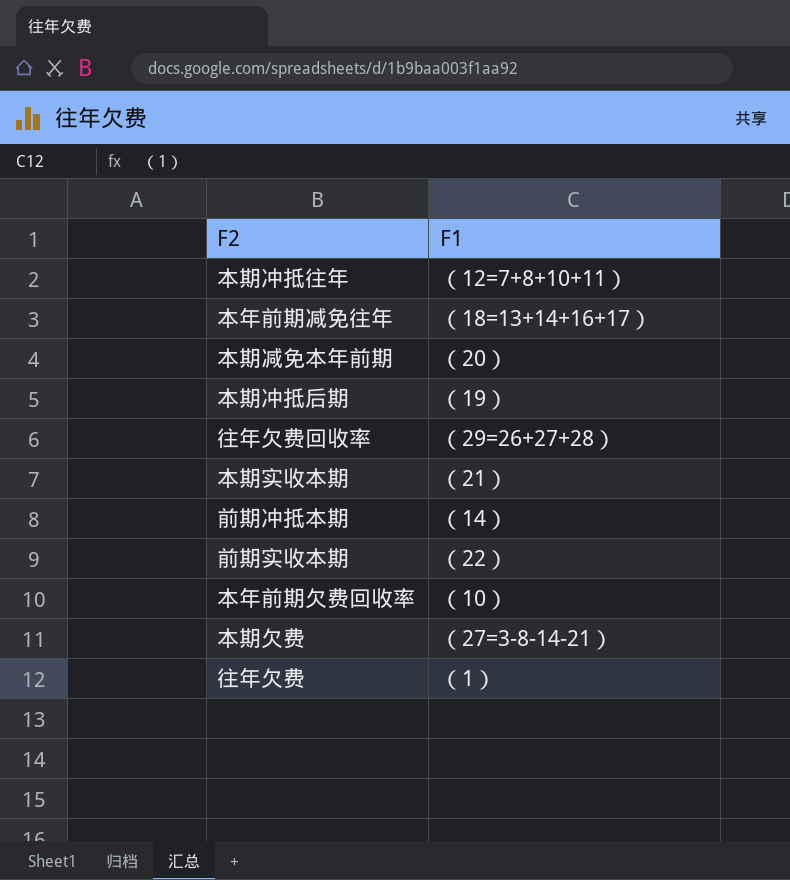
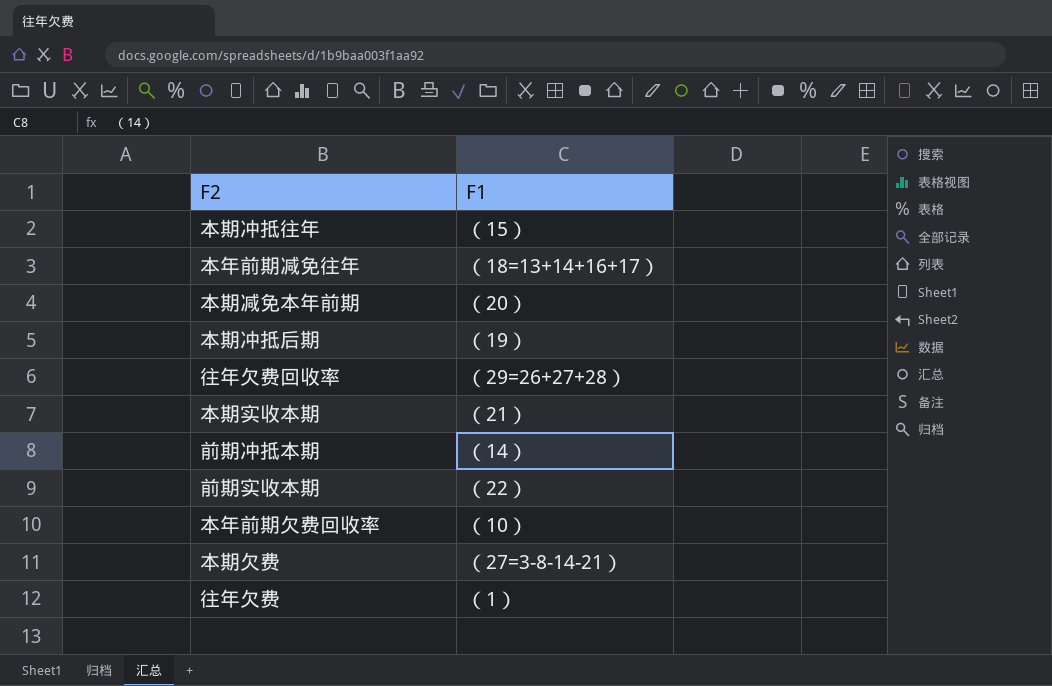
本期冲抵往年 | F1: （12=7+8+10+11） -> （15）

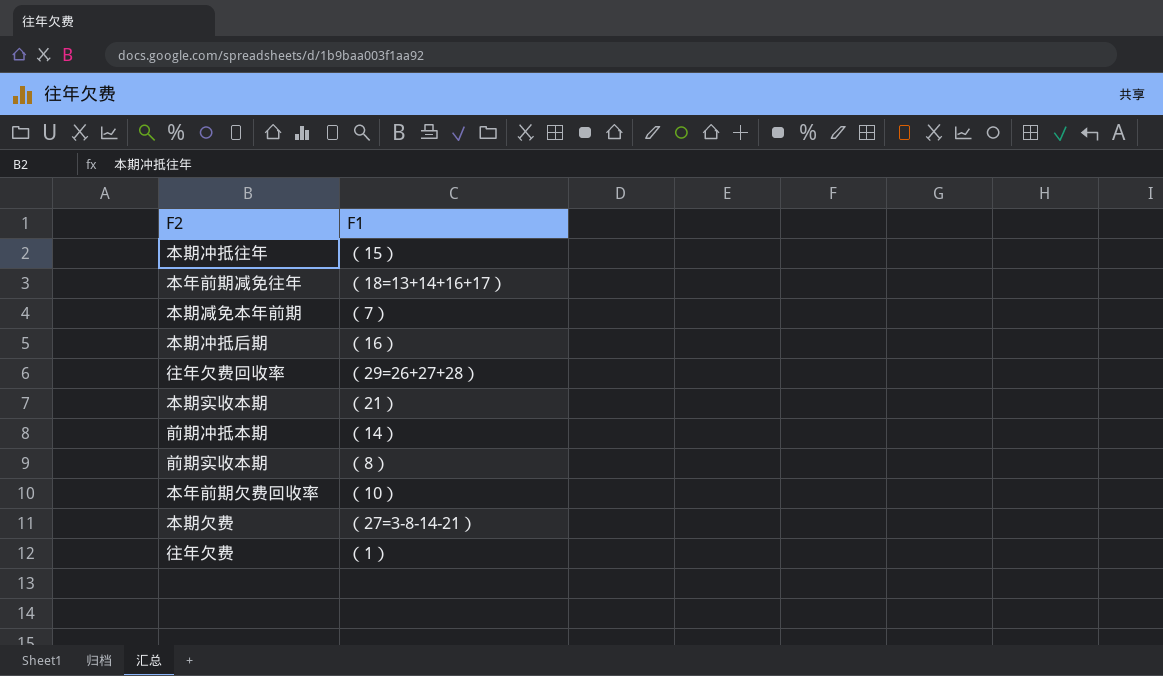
本期减免本年前期 | F1: （20） -> （7）
本期冲抵后期 | F1: （19） -> （16）
前期实收本期 | F1: （22） -> （8）

